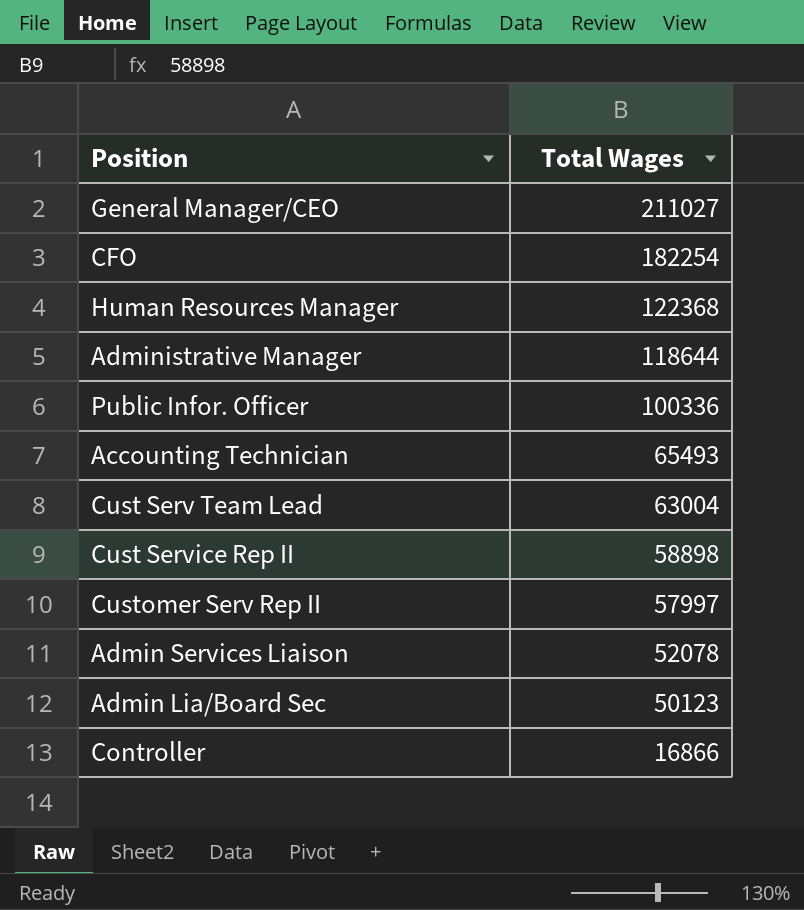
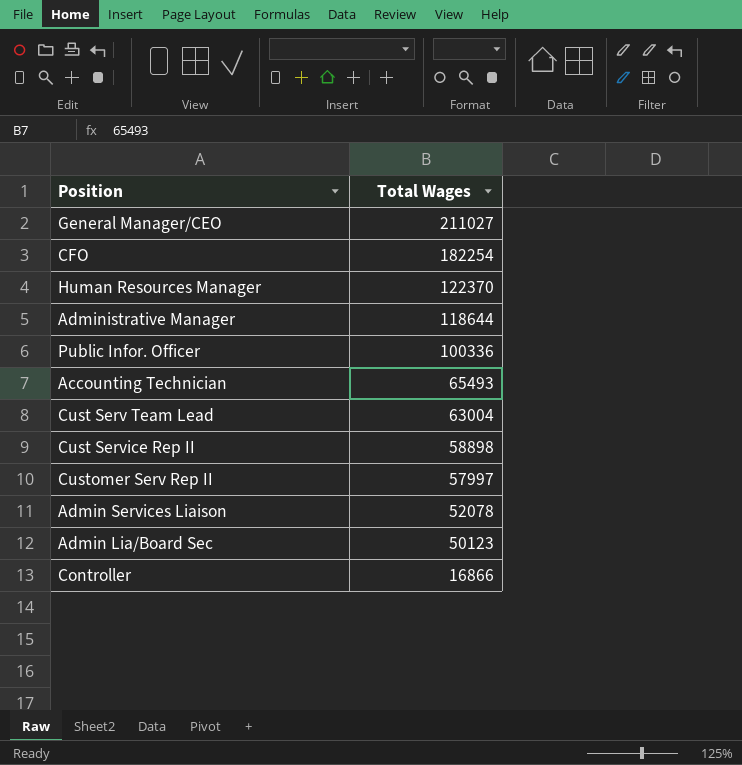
Human Resources Manager | Total Wages: 122368 -> 122370

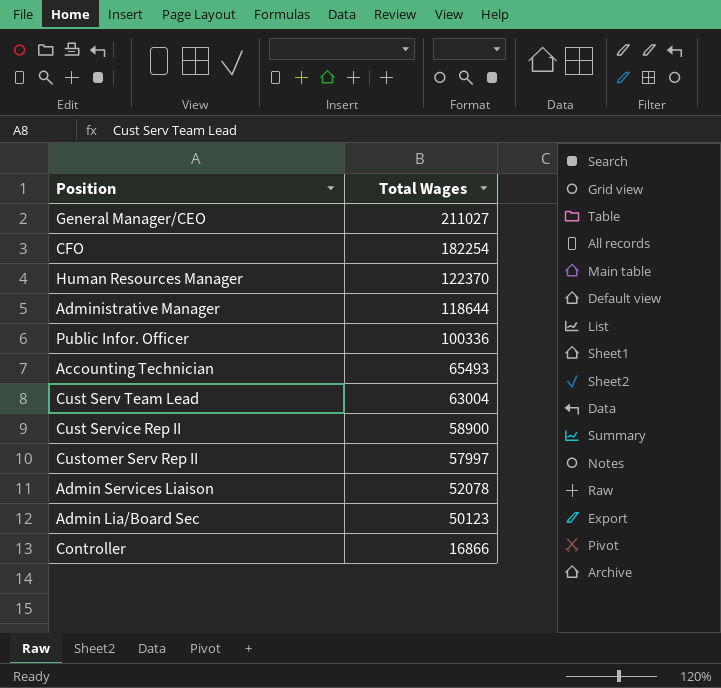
Cust Service Rep II | Total Wages: 58898 -> 58900

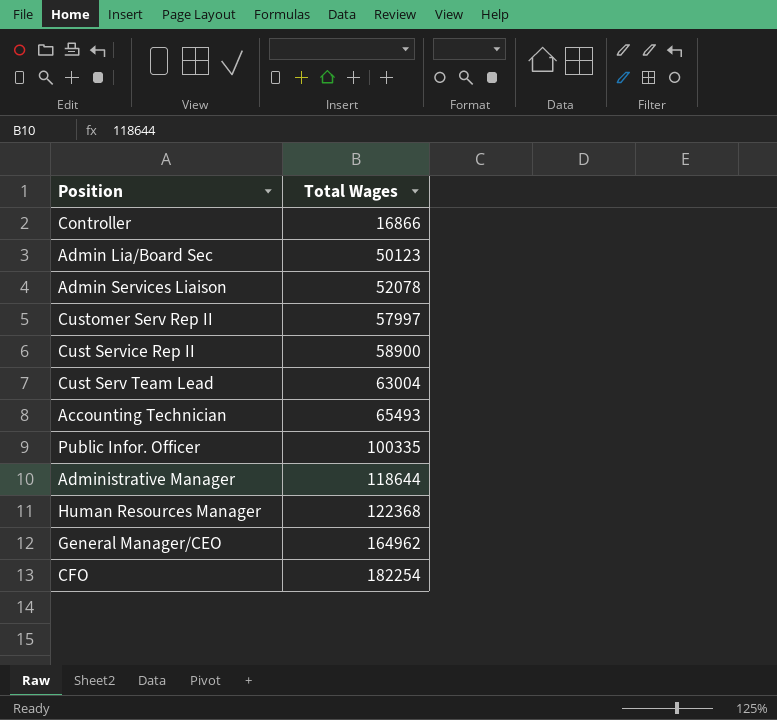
row order: Total Wages descending -> Total Wages ascending
Public Infor. Officer | Total Wages: 100336 -> 100335
Human Resources Manager | Total Wages: 122370 -> 122368
General Manager/CEO | Total Wages: 211027 -> 164962

